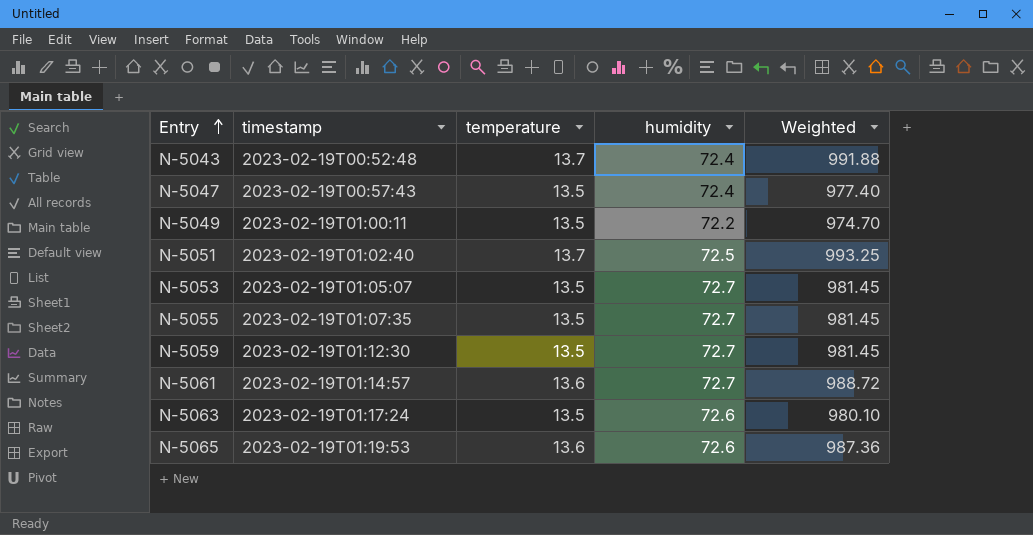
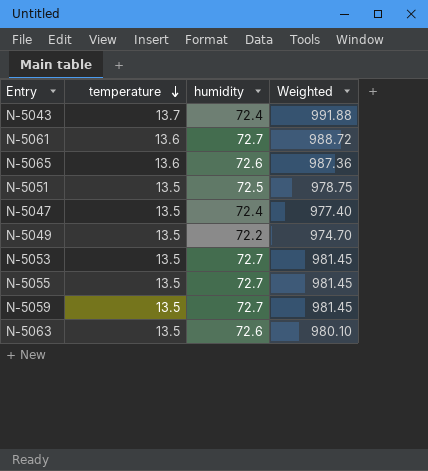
row order: Entry ascending -> temperature descending
column timestamp | position: 2 -> none
N-5051 | temperature: 13.7 -> 13.5
N-5051 | Weighted: 993.25 -> 978.75

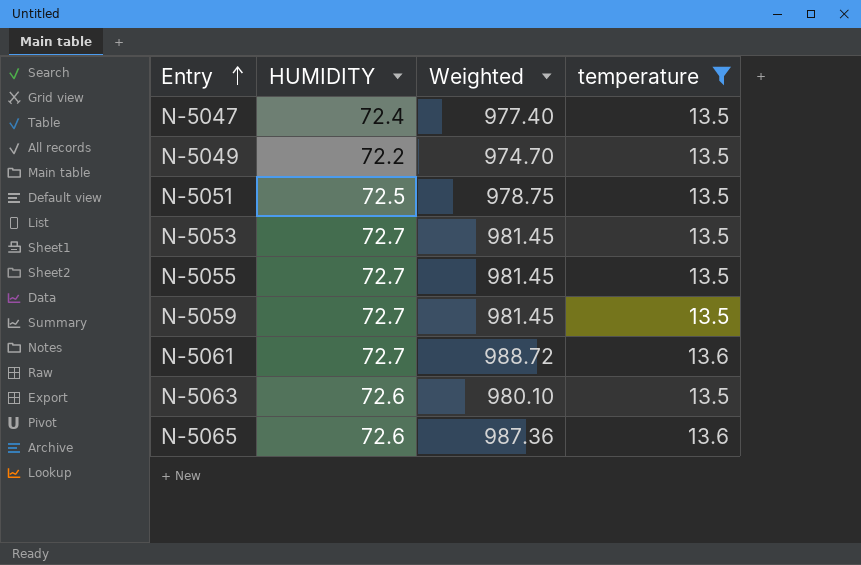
filter: none -> temperature != 13.7
row order: temperature descending -> Entry ascending
column name: humidity -> HUMIDITY
column temperature | position: 2 -> 4

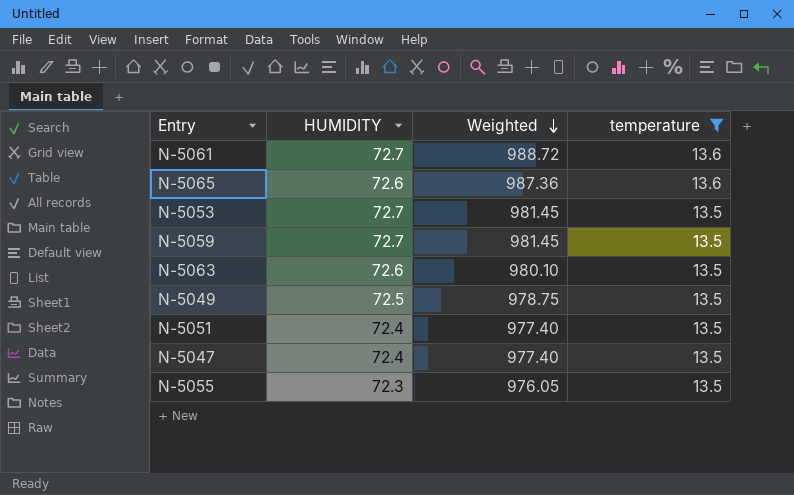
row order: Entry ascending -> Weighted descending
N-5049 | HUMIDITY: 72.2 -> 72.5
N-5049 | Weighted: 974.70 -> 978.75
N-5051 | HUMIDITY: 72.5 -> 72.4
N-5051 | Weighted: 978.75 -> 977.40
N-5055 | HUMIDITY: 72.7 -> 72.3
N-5055 | Weighted: 981.45 -> 976.05

